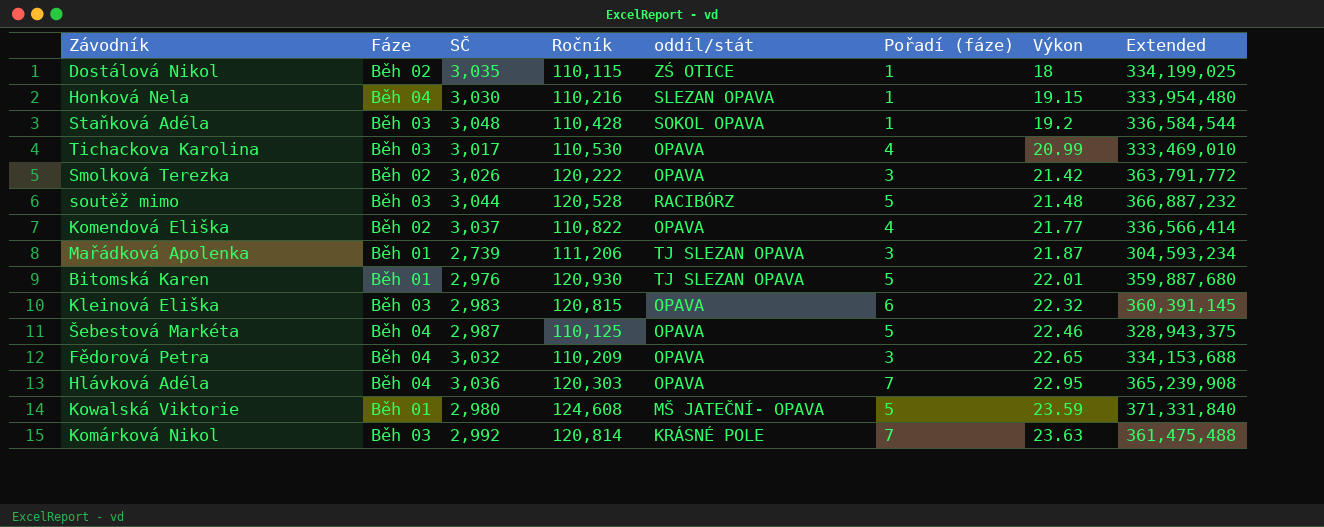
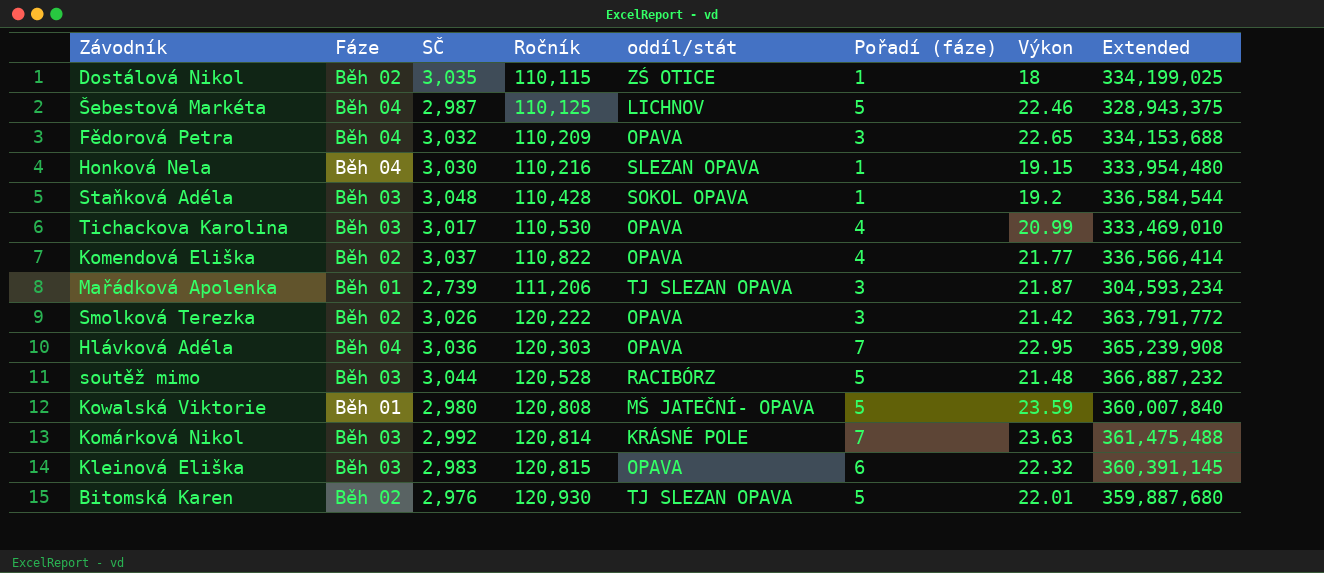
row order: Výkon ascending -> Ročník ascending
Šebestová Markéta | oddíl/stát: OPAVA -> LICHNOV
Kowalská Viktorie | Ročník: 124,608 -> 120,808
Kowalská Viktorie | Extended: 371,331,840 -> 360,007,840
Bitomská Karen | Fáze: Běh 01 -> Běh 02

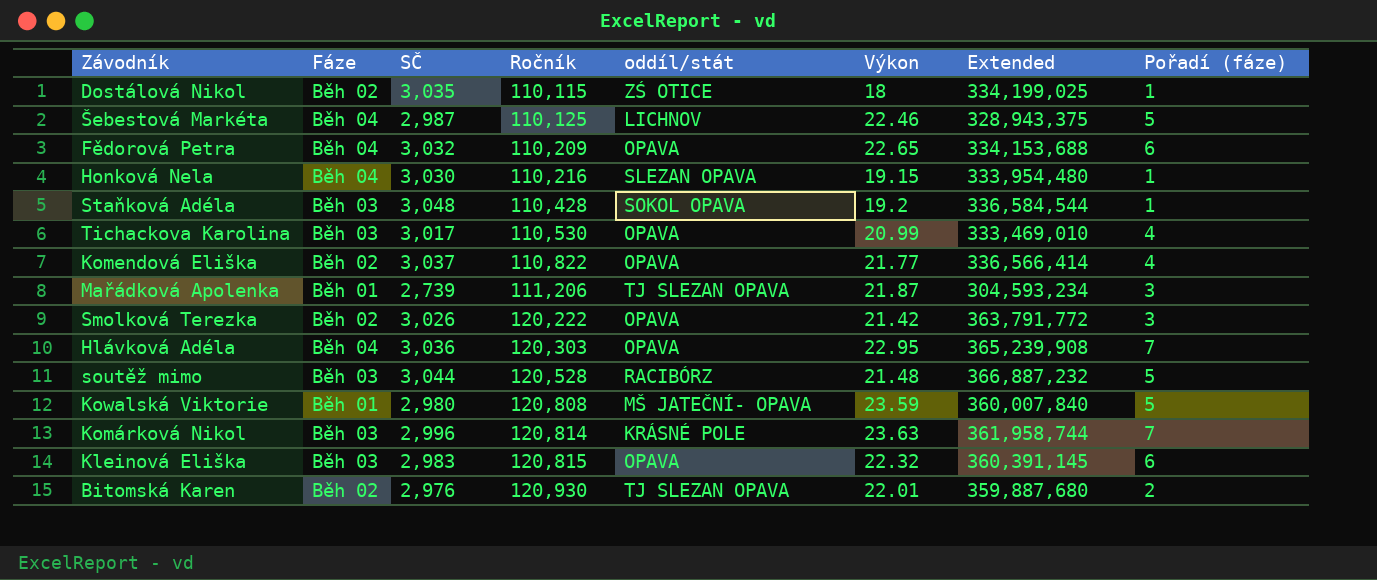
column Pořadí (fáze) | position: 6 -> 8
Fědorová Petra | Pořadí (fáze): 3 -> 6
Komárková Nikol | SČ: 2,992 -> 2,996
Komárková Nikol | Extended: 361,475,488 -> 361,958,744
Bitomská Karen | Pořadí (fáze): 5 -> 2

